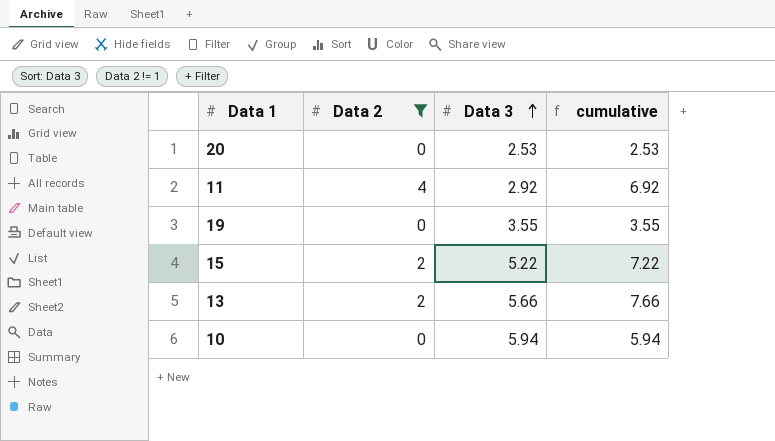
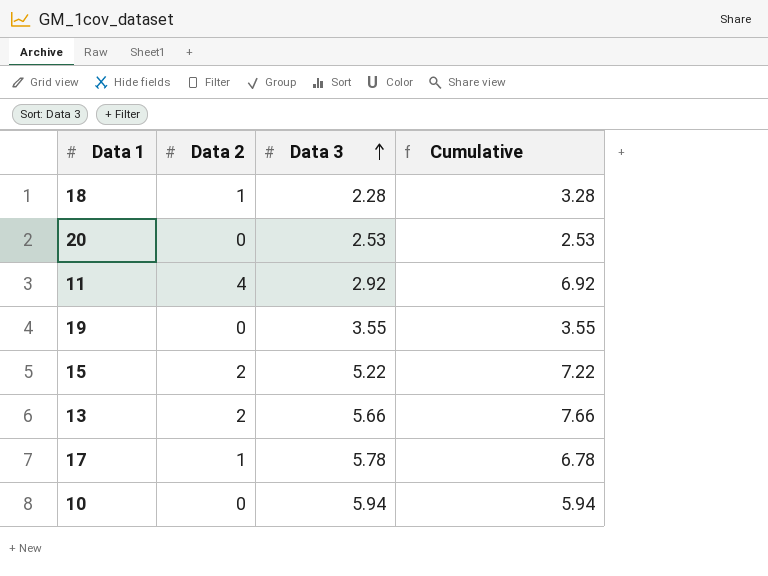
filter: Data 2 != 1 -> none
column name: cumulative -> Cumulative

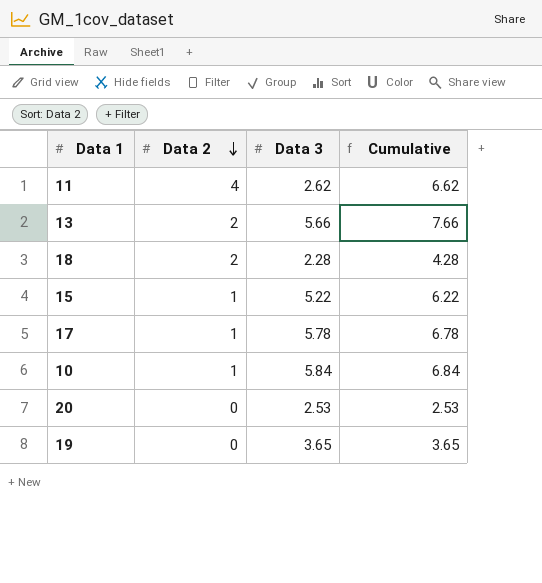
row order: Data 3 ascending -> Data 2 descending
11 | Data 3: 2.92 -> 2.62
11 | Cumulative: 6.92 -> 6.62
18 | Data 2: 1 -> 2
18 | Cumulative: 3.28 -> 4.28
15 | Data 2: 2 -> 1
15 | Cumulative: 7.22 -> 6.22
10 | Data 2: 0 -> 1
10 | Data 3: 5.94 -> 5.84
10 | Cumulative: 5.94 -> 6.84
19 | Data 3: 3.55 -> 3.65
19 | Cumulative: 3.55 -> 3.65

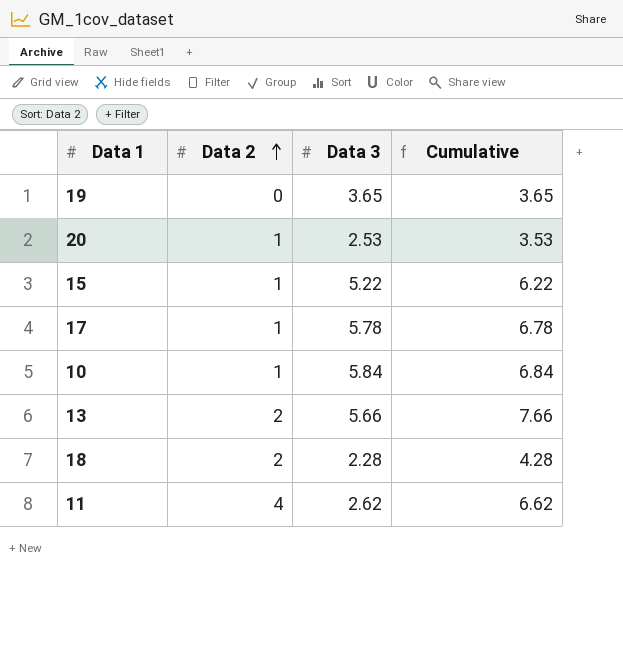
row order: Data 2 descending -> Data 2 ascending
20 | Data 2: 0 -> 1
20 | Cumulative: 2.53 -> 3.53

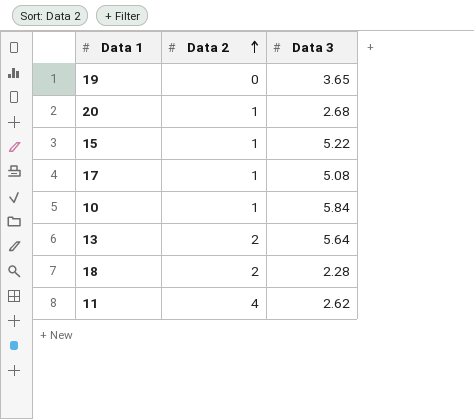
column Cumulative | formula: [Data 2] + [Data 3] -> none
20 | Data 3: 2.53 -> 2.68
17 | Data 3: 5.78 -> 5.08
13 | Data 3: 5.66 -> 5.64

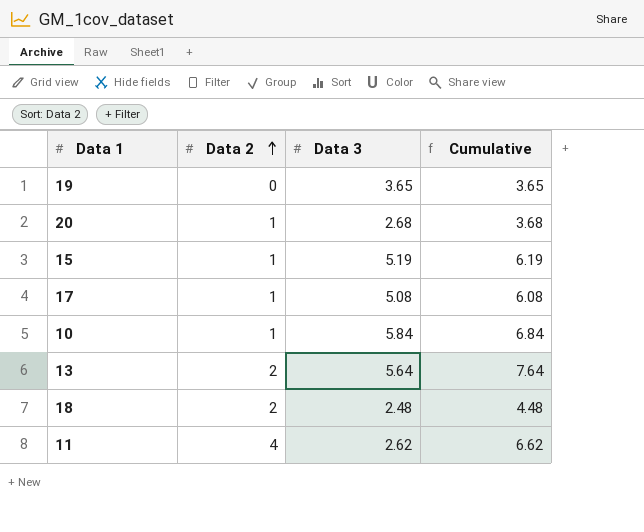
column Cumulative | formula: none -> [Data 2] + [Data 3]
15 | Data 3: 5.22 -> 5.19
18 | Data 3: 2.28 -> 2.48

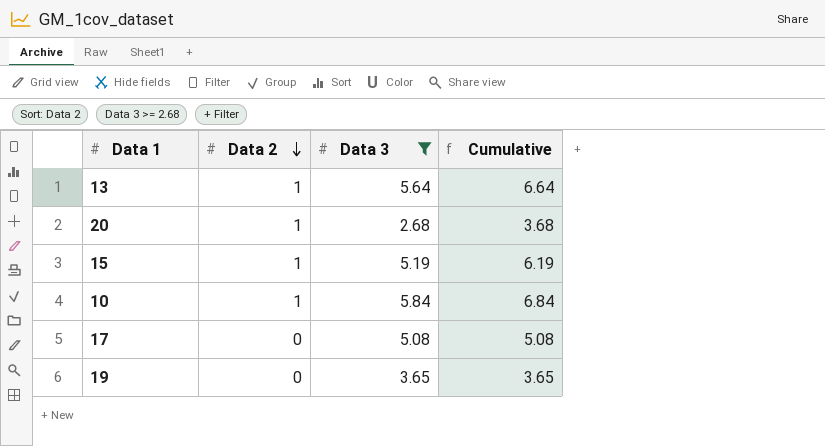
filter: none -> Data 3 >= 2.68
row order: Data 2 ascending -> Data 2 descending
13 | Data 2: 2 -> 1
13 | Cumulative: 7.64 -> 6.64
17 | Data 2: 1 -> 0
17 | Cumulative: 6.08 -> 5.08

